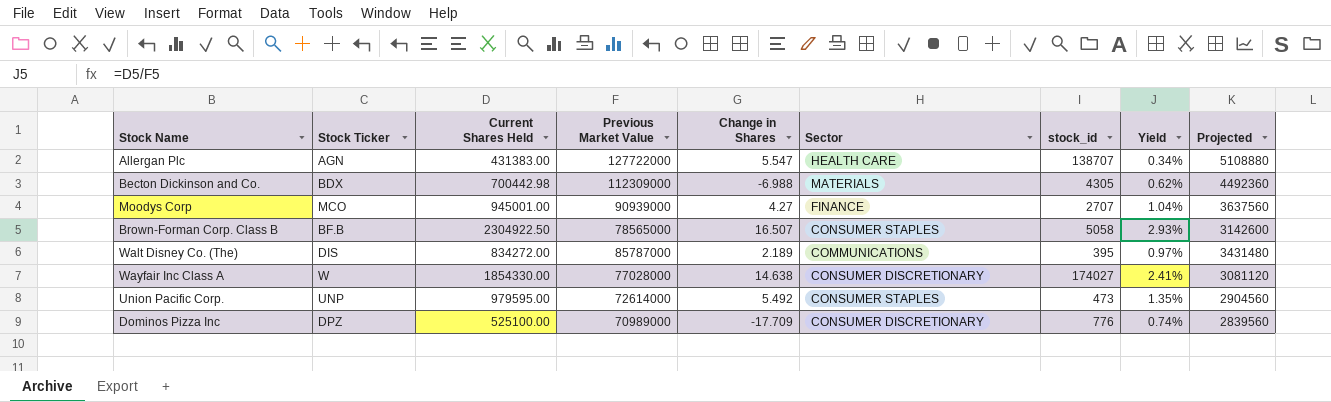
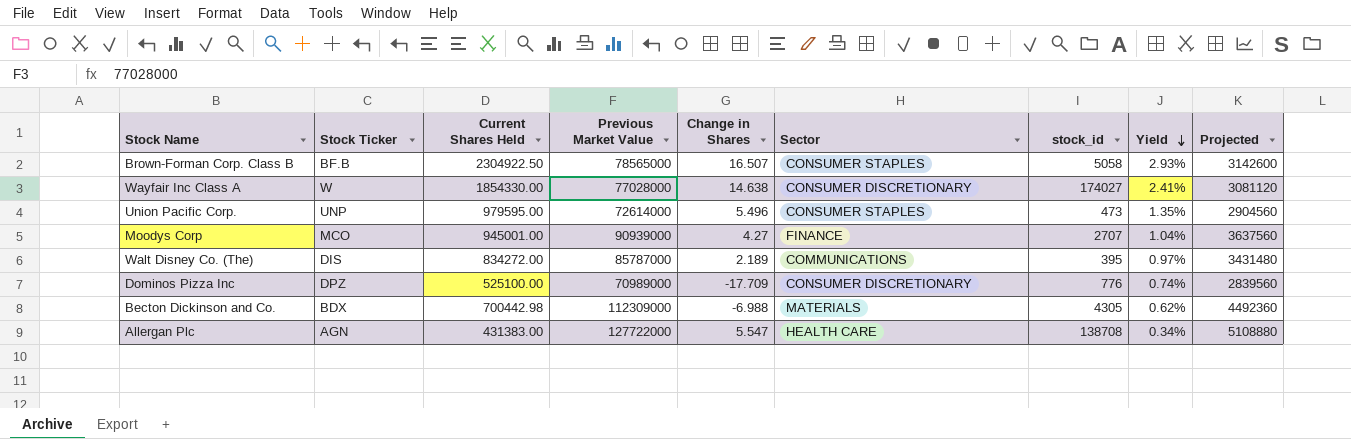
row order: none -> Yield descending
Union Pacific Corp. | Change in Shares: 5.492 -> 5.496
Allergan Plc | stock_id: 138707 -> 138708

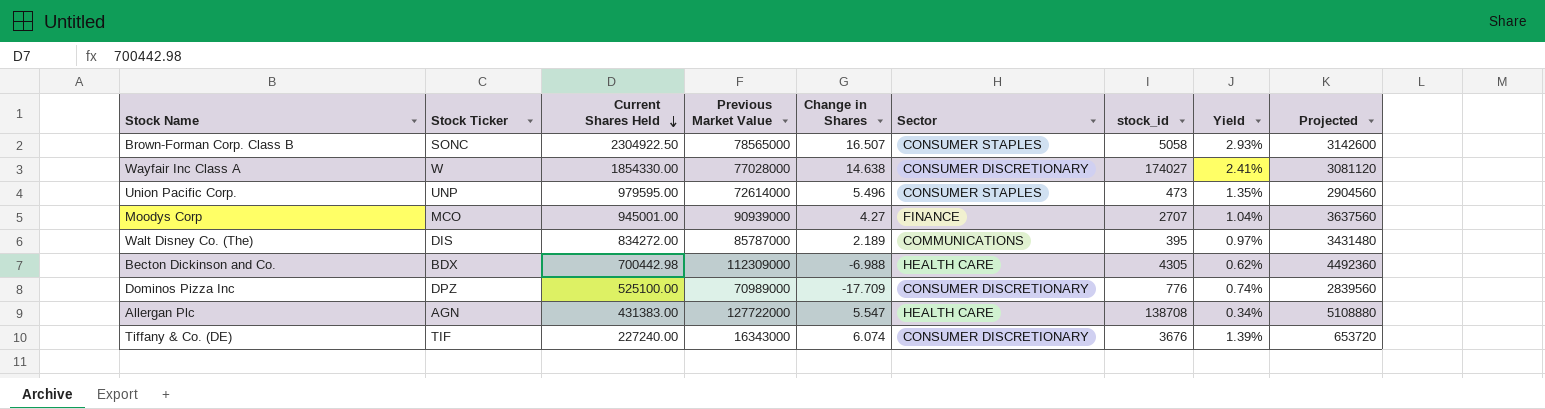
row order: Yield descending -> Current Shares Held descending
Brown-Forman Corp. Class B | Stock Ticker: BF.B -> SONC
Becton Dickinson and Co. | Sector: MATERIALS -> HEALTH CARE
row Tiffany & Co. (DE): none -> TIF | 227240.00 | 16343000 | 6.074 | CONSUMER DISCRETIONARY | 3676 | 1.39% | 653720

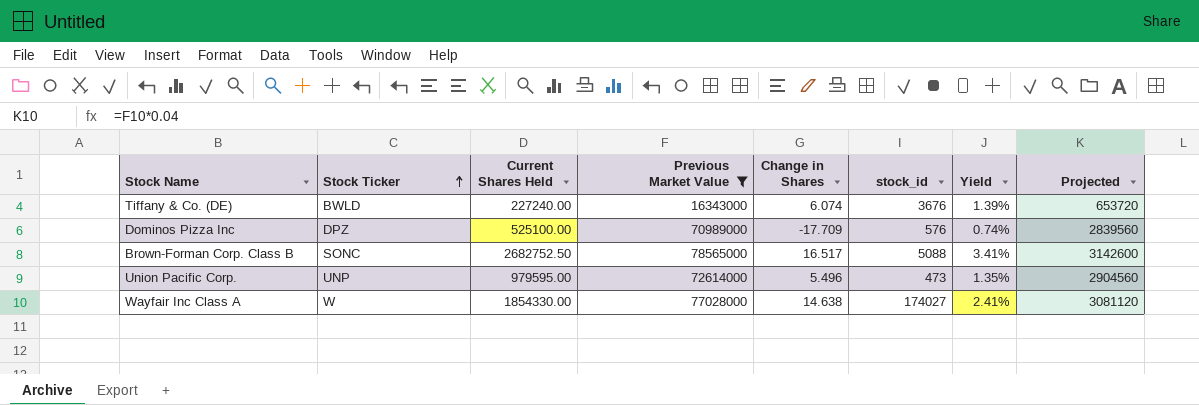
filter: none -> Previous Market Value <= 78565000
row order: Current Shares Held descending -> Stock Ticker ascending
column Sector | position: 6 -> none
Tiffany & Co. (DE) | Stock Ticker: TIF -> BWLD
Dominos Pizza Inc | stock_id: 776 -> 576
Brown-Forman Corp. Class B | Current Shares Held: 2304922.50 -> 2682752.50
Brown-Forman Corp. Class B | Change in Shares: 16.507 -> 16.517
Brown-Forman Corp. Class B | stock_id: 5058 -> 5088
Brown-Forman Corp. Class B | Yield: 2.93% -> 3.41%

